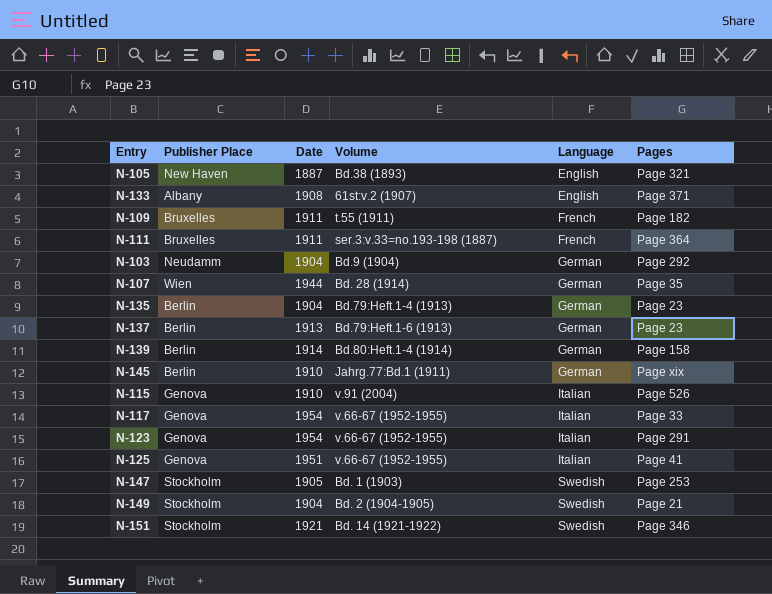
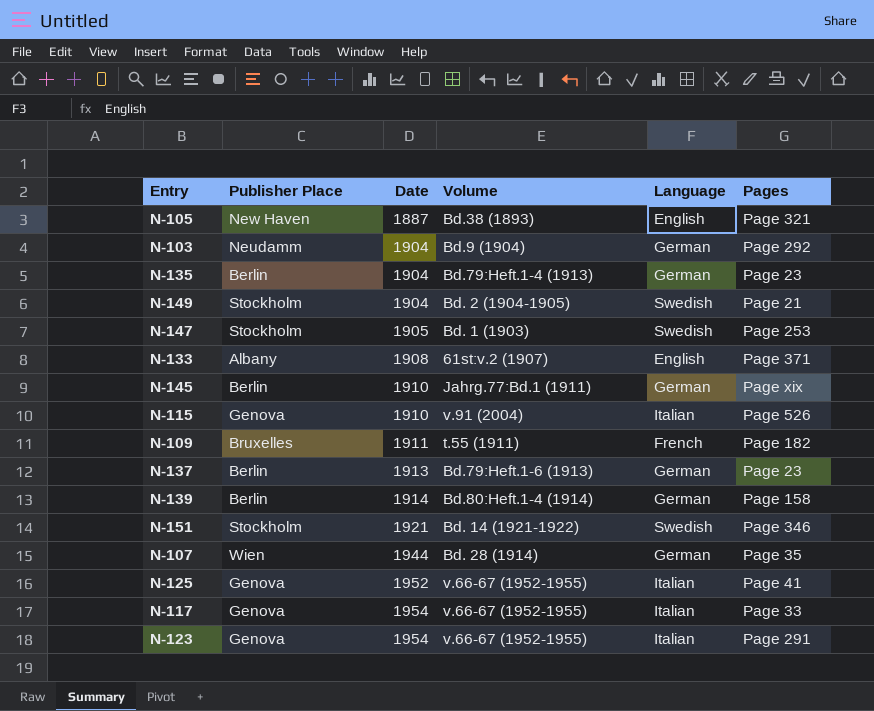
row order: Language ascending -> Date ascending
row N-111: Bruxelles | 1911 | ser.3:v.33=no.193-198 (1887) | French | Page 364 -> none
N-125 | Date: 1951 -> 1952

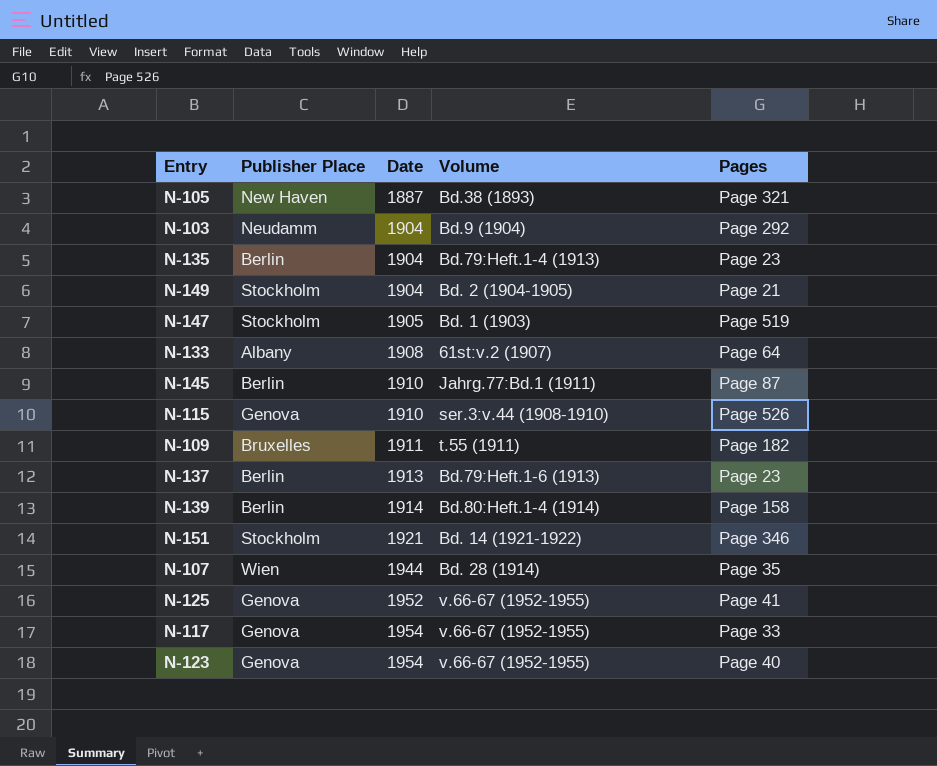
column Language | position: 5 -> none
N-147 | Pages: Page 253 -> Page 519
N-133 | Pages: Page 371 -> Page 64
N-145 | Pages: Page xix -> Page 87
N-115 | Volume: v.91 (2004) -> ser.3:v.44 (1908-1910)
N-123 | Pages: Page 291 -> Page 40

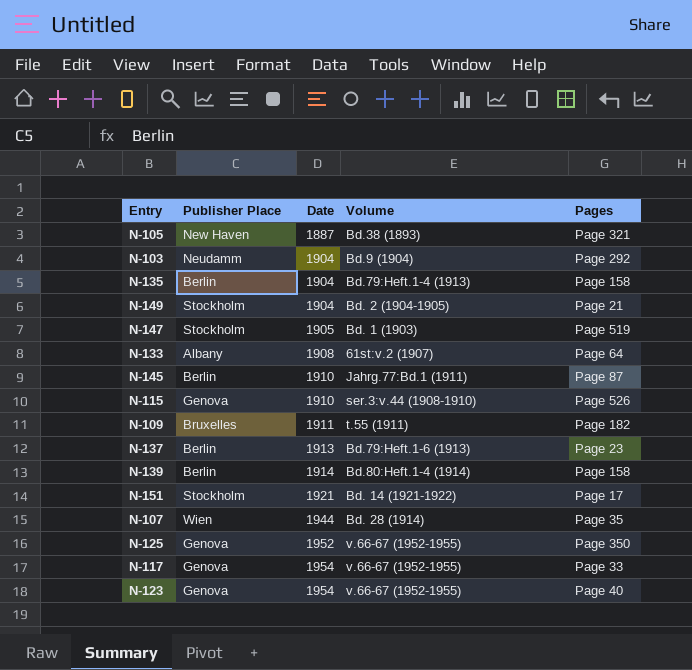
N-135 | Pages: Page 23 -> Page 158
N-151 | Pages: Page 346 -> Page 17
N-125 | Pages: Page 41 -> Page 350

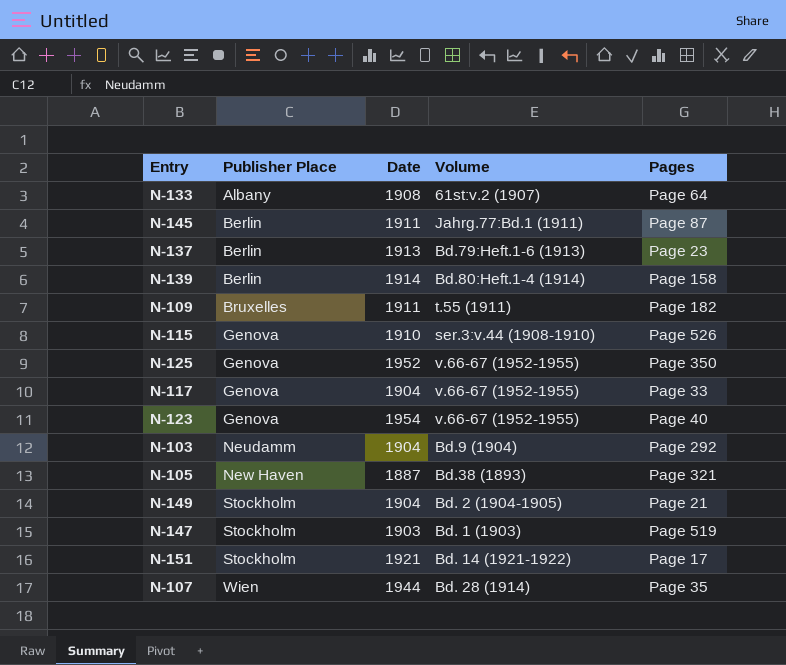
row order: Date ascending -> Publisher Place ascending
row N-135: Berlin | 1904 | Bd.79:Heft.1-4 (1913) | Page 158 -> none
N-145 | Date: 1910 -> 1911
N-117 | Date: 1954 -> 1904
N-147 | Date: 1905 -> 1903

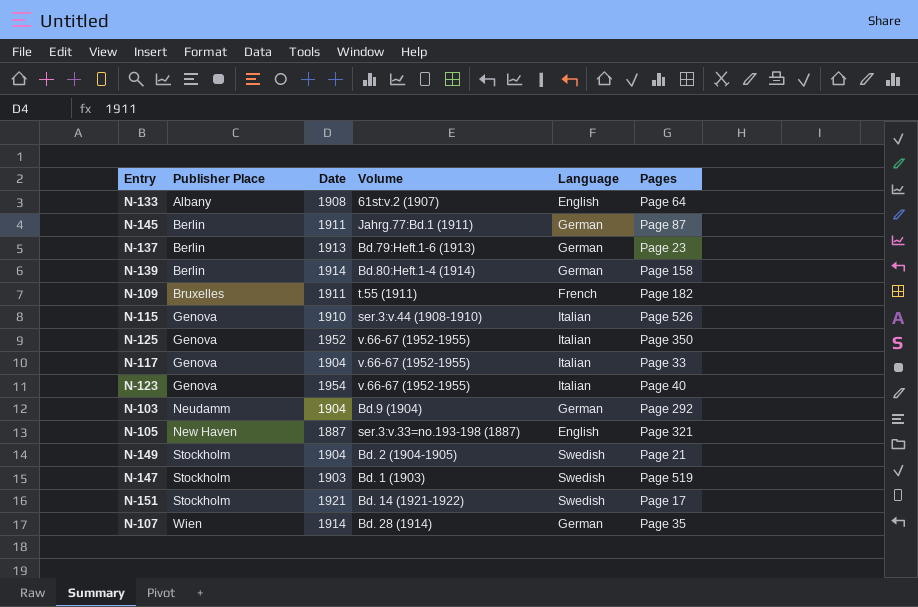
column Language | position: none -> 5
N-105 | Volume: Bd.38 (1893) -> ser.3:v.33=no.193-198 (1887)
N-107 | Date: 1944 -> 1914

